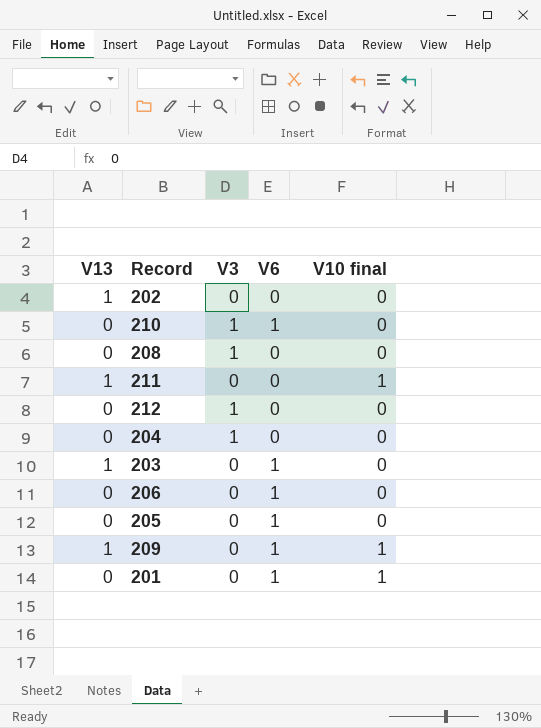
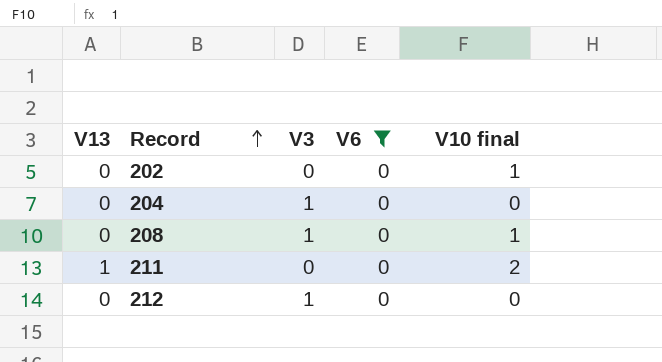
filter: none -> V6 = 0
row order: none -> Record ascending
202 | V13: 1 -> 0
202 | V10 final: 0 -> 1
208 | V10 final: 0 -> 1
211 | V10 final: 1 -> 2

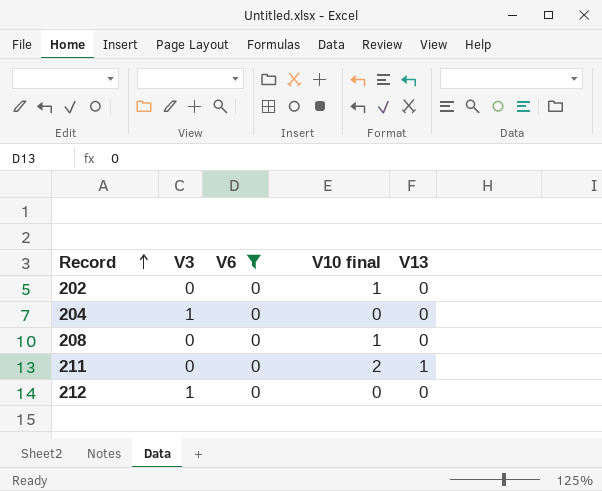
column V13 | position: 1 -> 5
208 | V3: 1 -> 0

